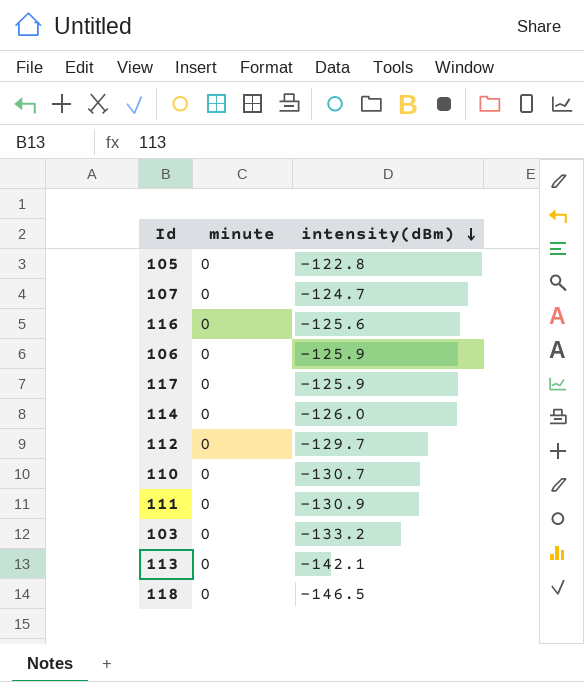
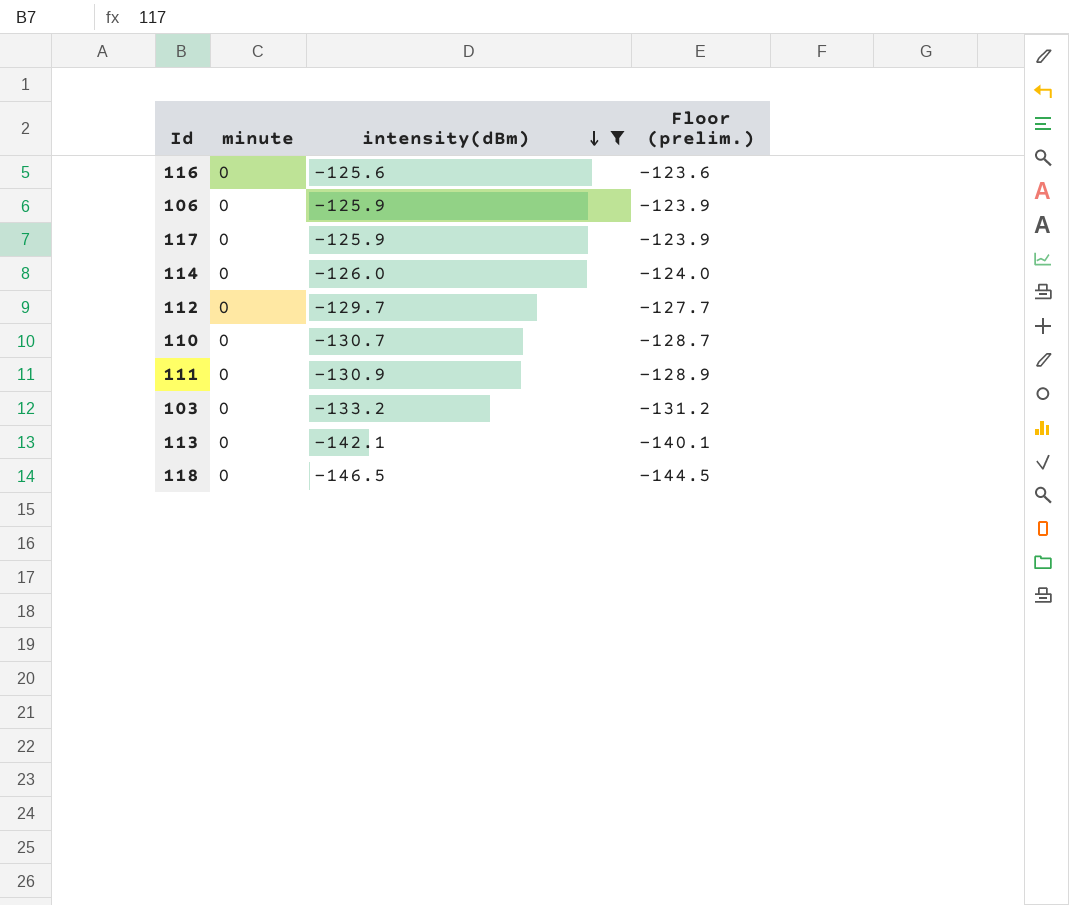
filter: none -> intensity(dBm) <= -125.6
column Floor (prelim.) | formula: none -> [intensity(dBm)] + 2

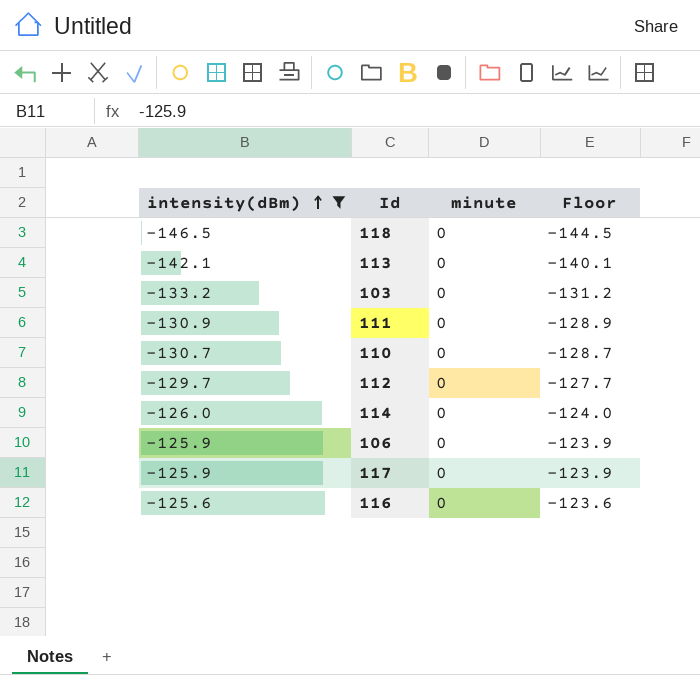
row order: intensity(dBm) descending -> intensity(dBm) ascending
column intensity(dBm) | position: 3 -> 1
column name: Floor (prelim.) -> Floor

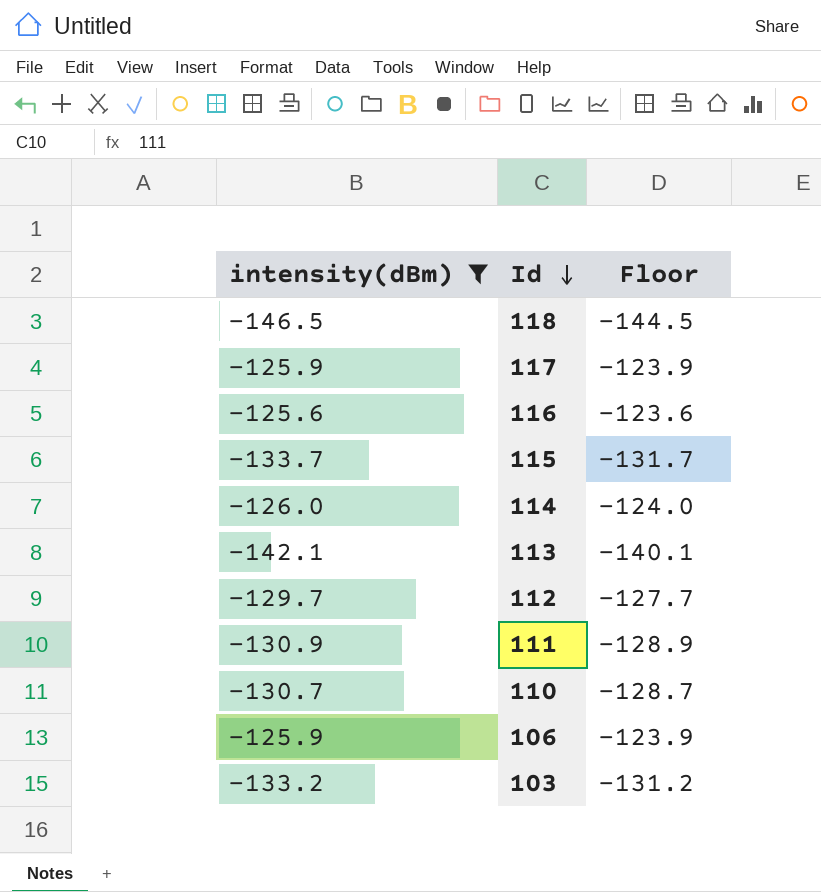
row order: intensity(dBm) ascending -> Id descending
column minute | position: 3 -> none
row 115: none -> -133.7 | -131.7

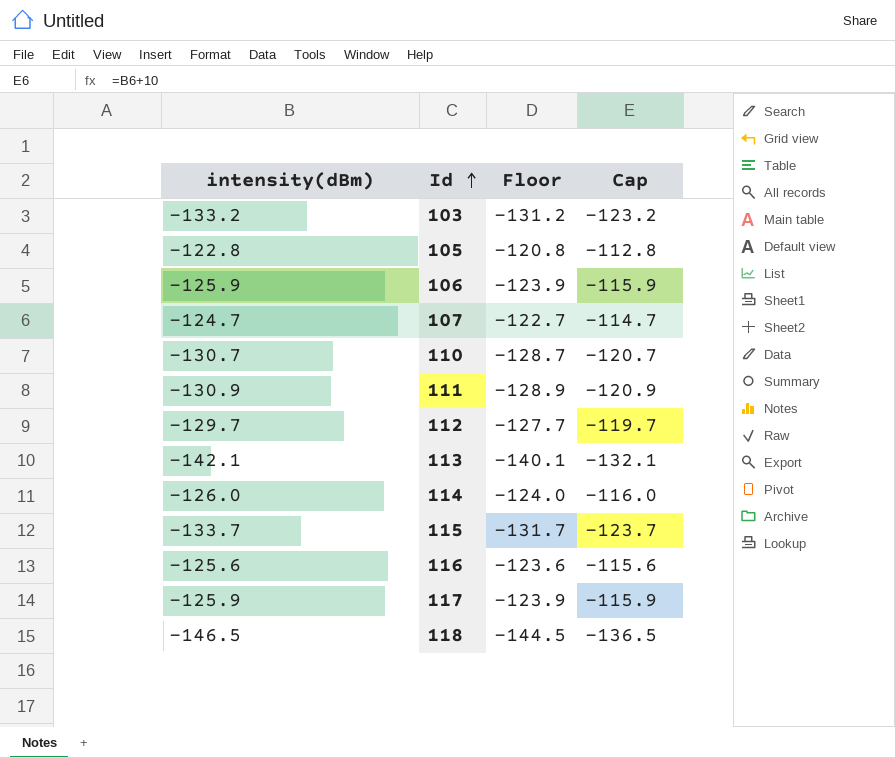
filter: intensity(dBm) <= -125.6 -> none
row order: Id descending -> Id ascending
column Cap | formula: none -> [intensity(dBm)] + 10

